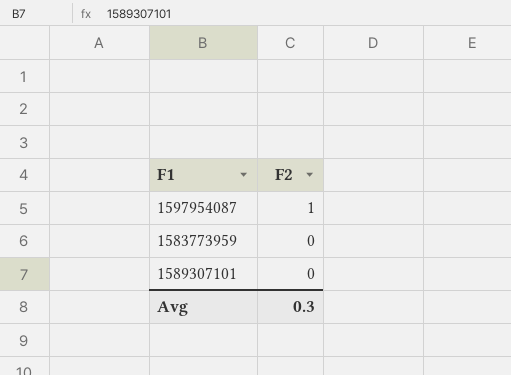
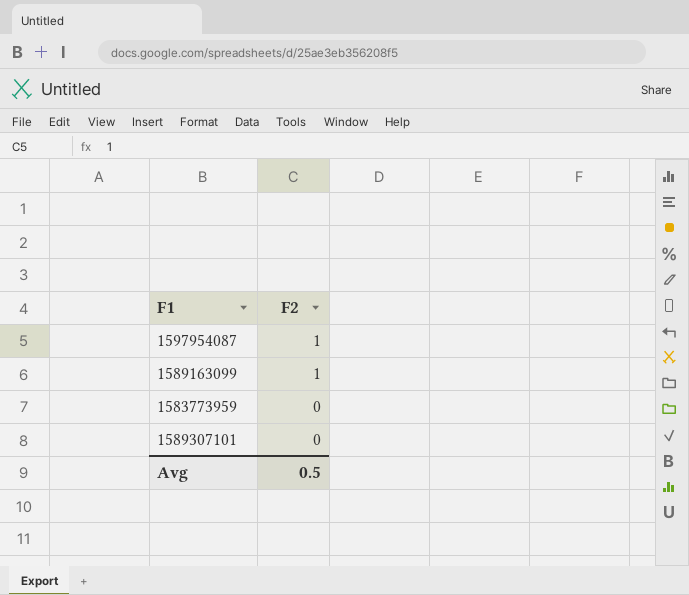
row 1589163099: none -> 1
Avg | F2: 0.3 -> 0.5

